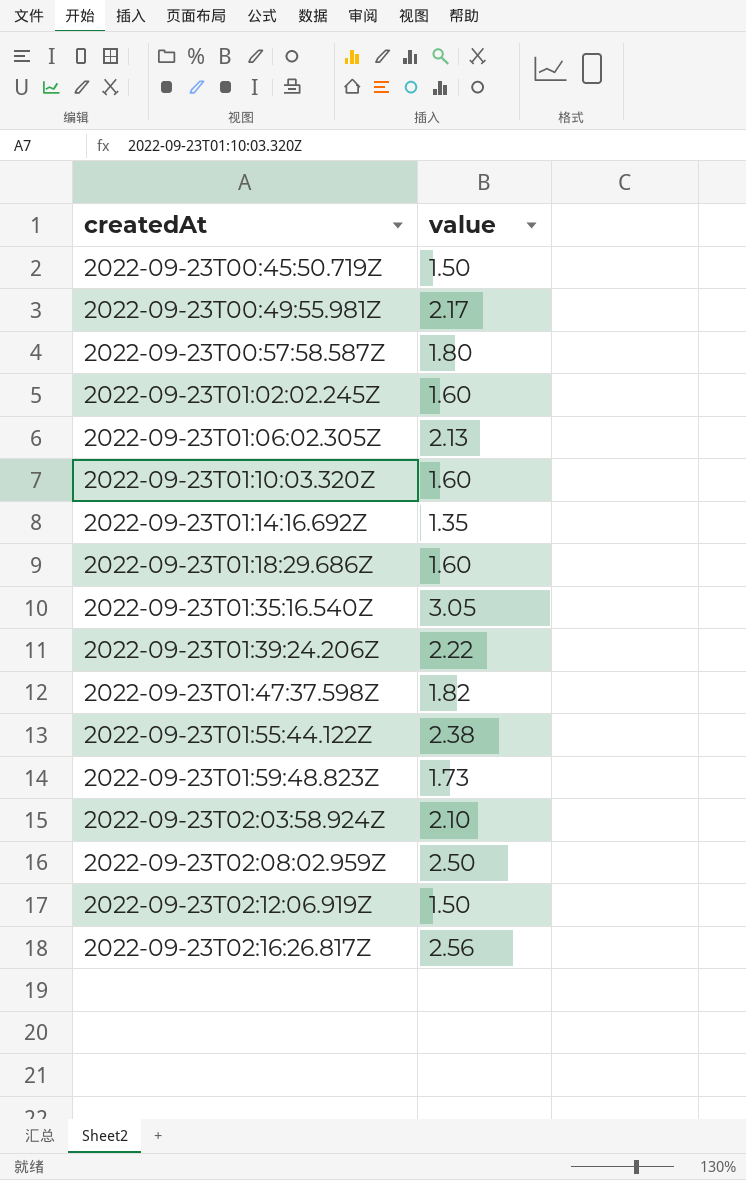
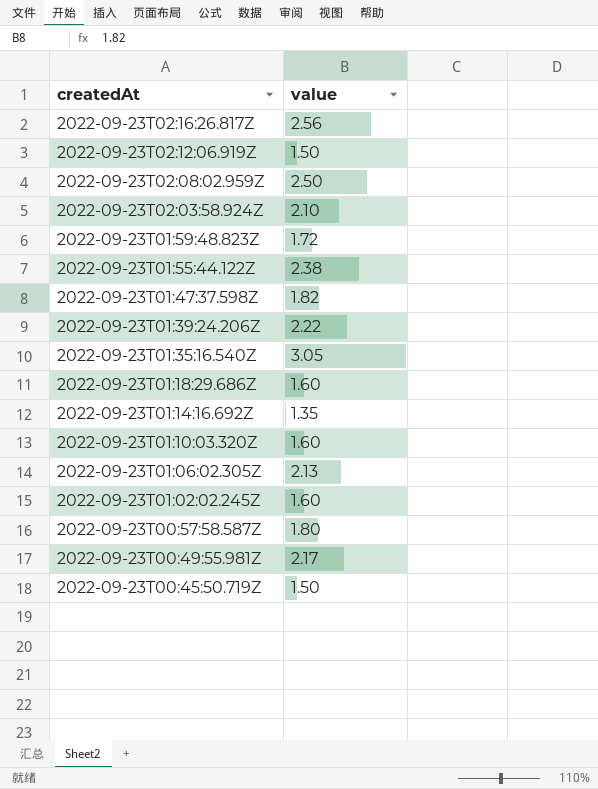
row order: createdAt ascending -> createdAt descending
2022-09-23T01:59:48.823Z | value: 1.73 -> 1.72

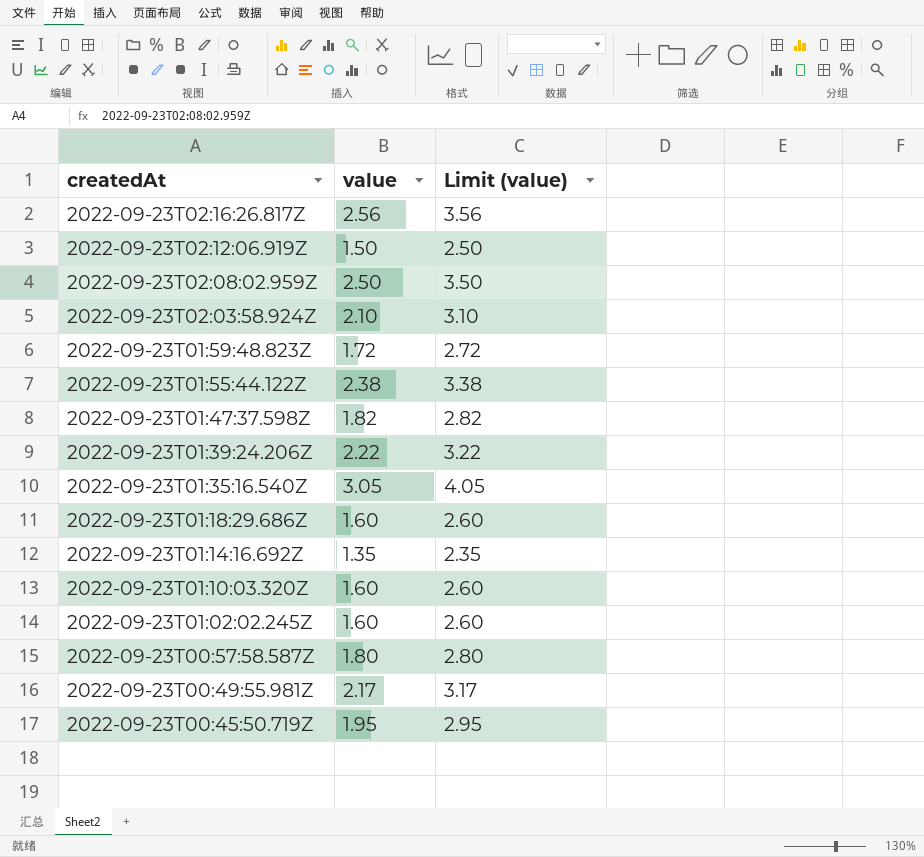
column Limit (value) | formula: none -> [value] + 1
row 2022-09-23T01:06:02.305Z: 2.13 -> none
2022-09-23T00:45:50.719Z | value: 1.50 -> 1.95

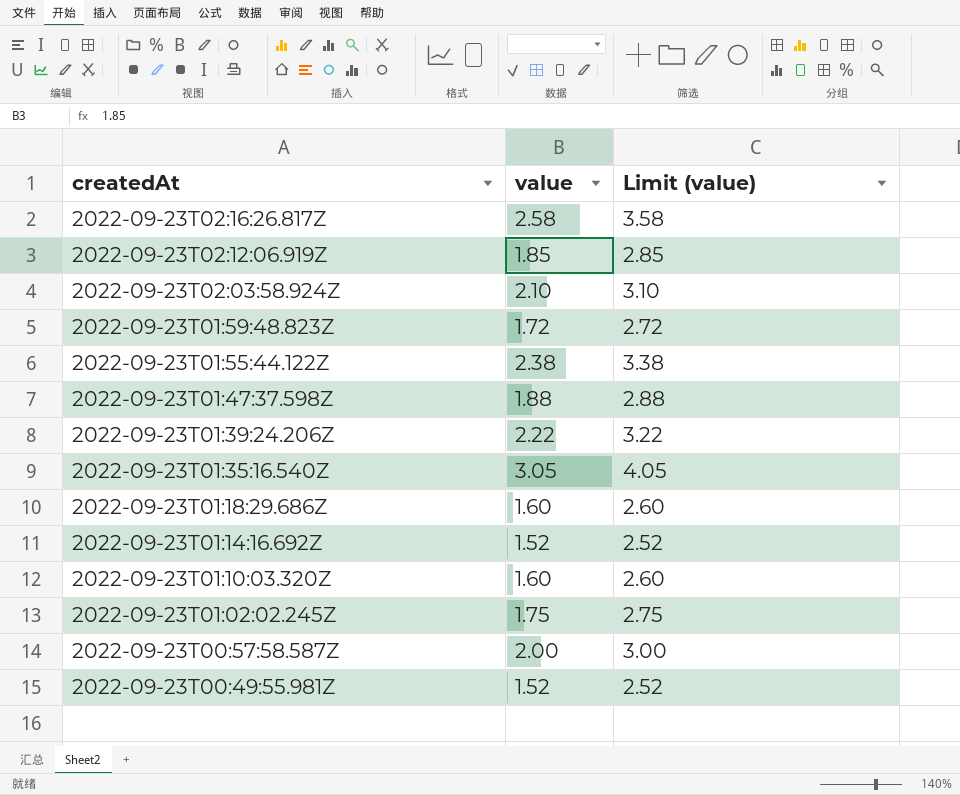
row 2022-09-23T02:08:02.959Z: 2.50 | 3.50 -> none
row 2022-09-23T00:45:50.719Z: 1.95 | 2.95 -> none
2022-09-23T02:16:26.817Z | value: 2.56 -> 2.58
2022-09-23T02:16:26.817Z | Limit (value): 3.56 -> 3.58
2022-09-23T02:12:06.919Z | value: 1.50 -> 1.85
2022-09-23T02:12:06.919Z | Limit (value): 2.50 -> 2.85
2022-09-23T01:47:37.598Z | value: 1.82 -> 1.88
2022-09-23T01:47:37.598Z | Limit (value): 2.82 -> 2.88
2022-09-23T01:14:16.692Z | value: 1.35 -> 1.52
2022-09-23T01:14:16.692Z | Limit (value): 2.35 -> 2.52
2022-09-23T01:02:02.245Z | value: 1.60 -> 1.75
2022-09-23T01:02:02.245Z | Limit (value): 2.60 -> 2.75
2022-09-23T00:57:58.587Z | value: 1.80 -> 2.00
2022-09-23T00:57:58.587Z | Limit (value): 2.80 -> 3.00
2022-09-23T00:49:55.981Z | value: 2.17 -> 1.52
2022-09-23T00:49:55.981Z | Limit (value): 3.17 -> 2.52

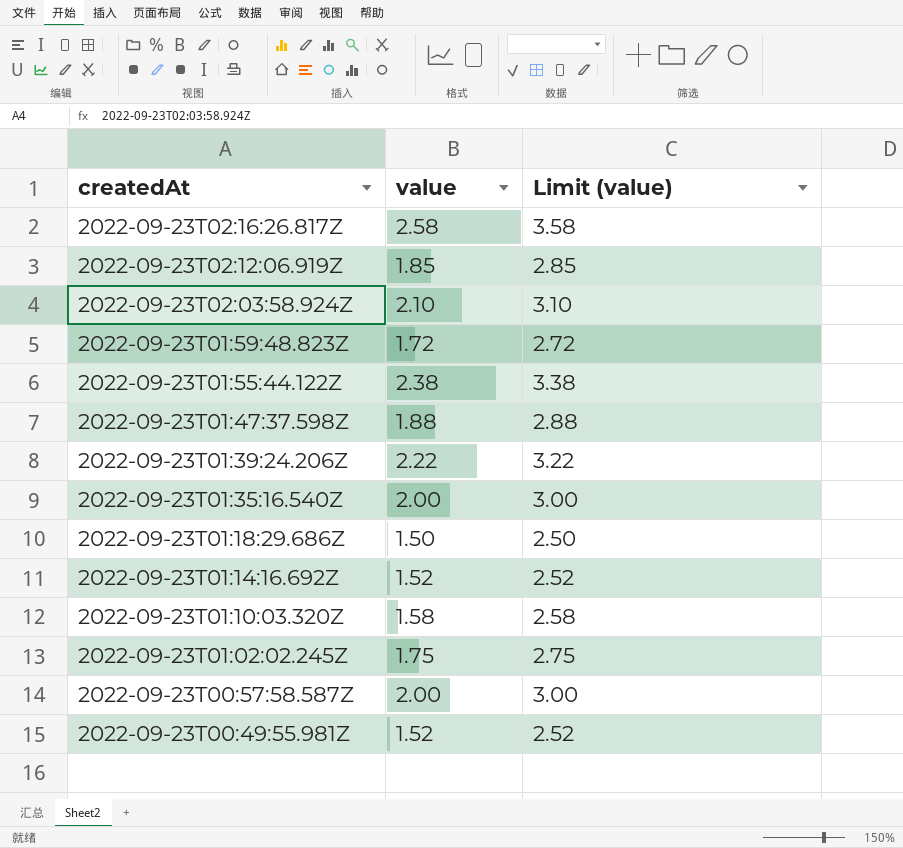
2022-09-23T01:35:16.540Z | value: 3.05 -> 2.00
2022-09-23T01:35:16.540Z | Limit (value): 4.05 -> 3.00
2022-09-23T01:18:29.686Z | value: 1.60 -> 1.50
2022-09-23T01:18:29.686Z | Limit (value): 2.60 -> 2.50
2022-09-23T01:10:03.320Z | value: 1.60 -> 1.58
2022-09-23T01:10:03.320Z | Limit (value): 2.60 -> 2.58

